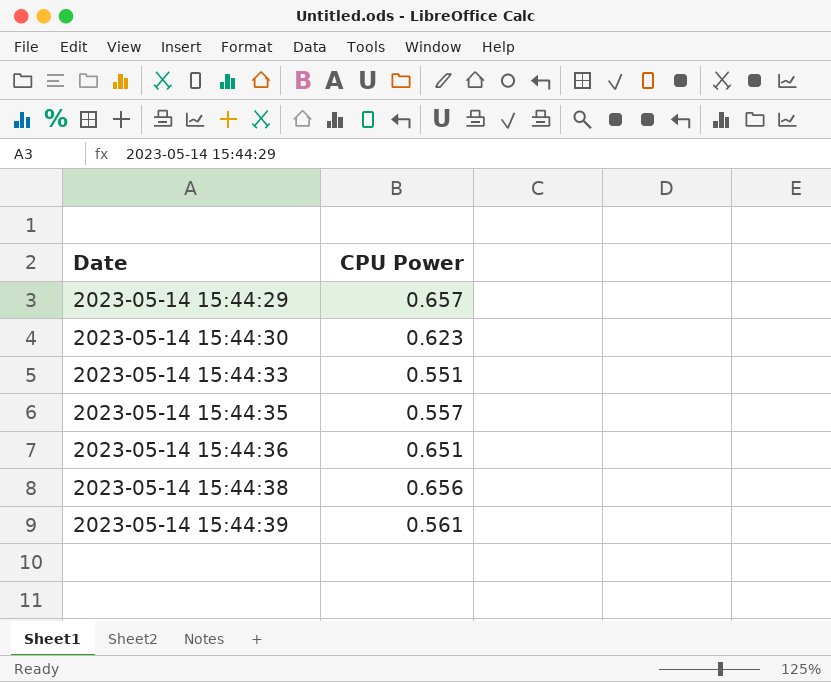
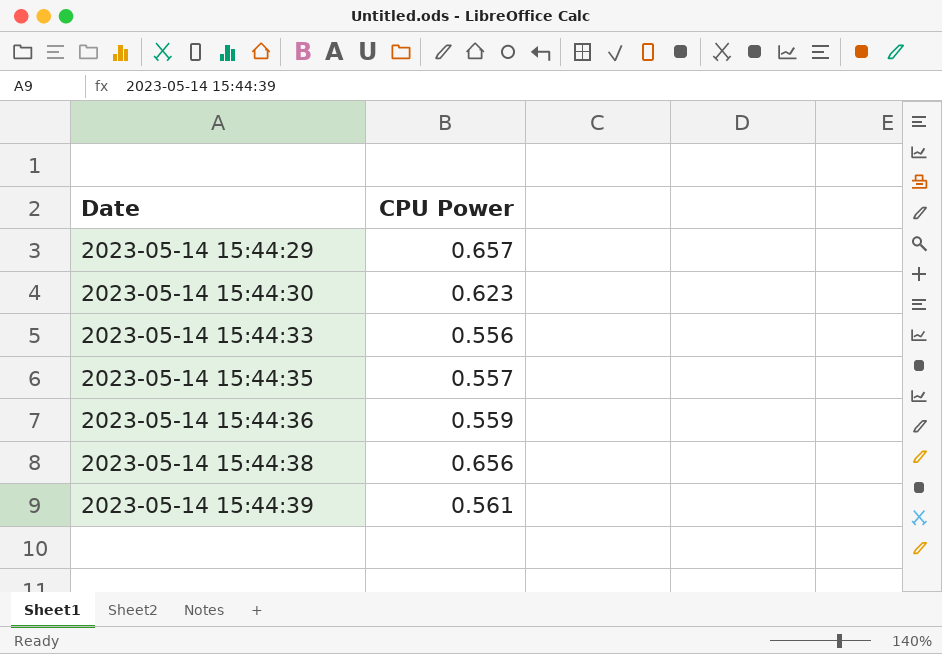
2023-05-14 15:44:33 | CPU Power: 0.551 -> 0.556
2023-05-14 15:44:36 | CPU Power: 0.651 -> 0.559

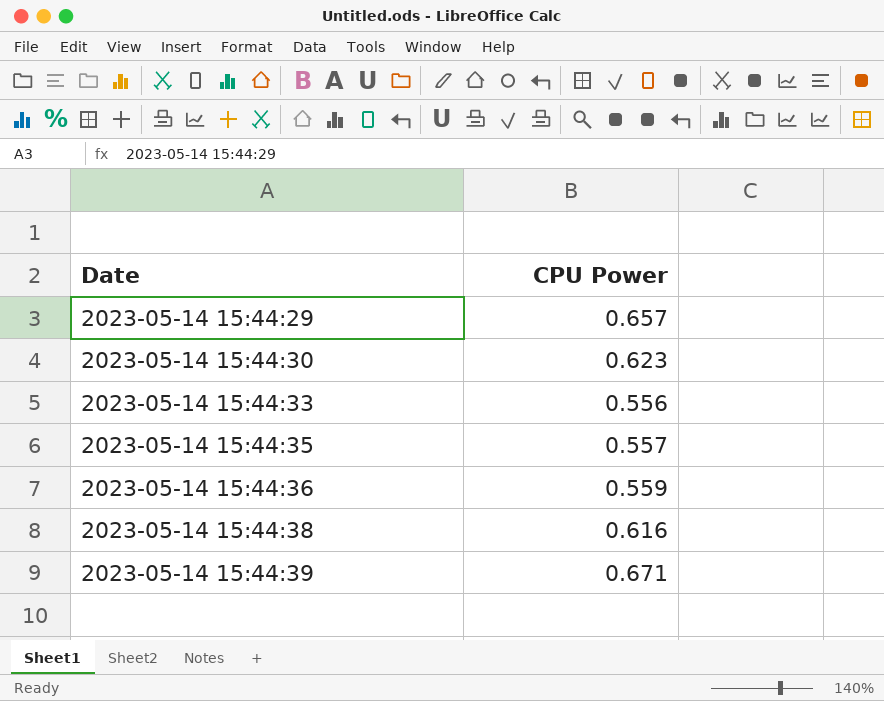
2023-05-14 15:44:38 | CPU Power: 0.656 -> 0.616
2023-05-14 15:44:39 | CPU Power: 0.561 -> 0.671

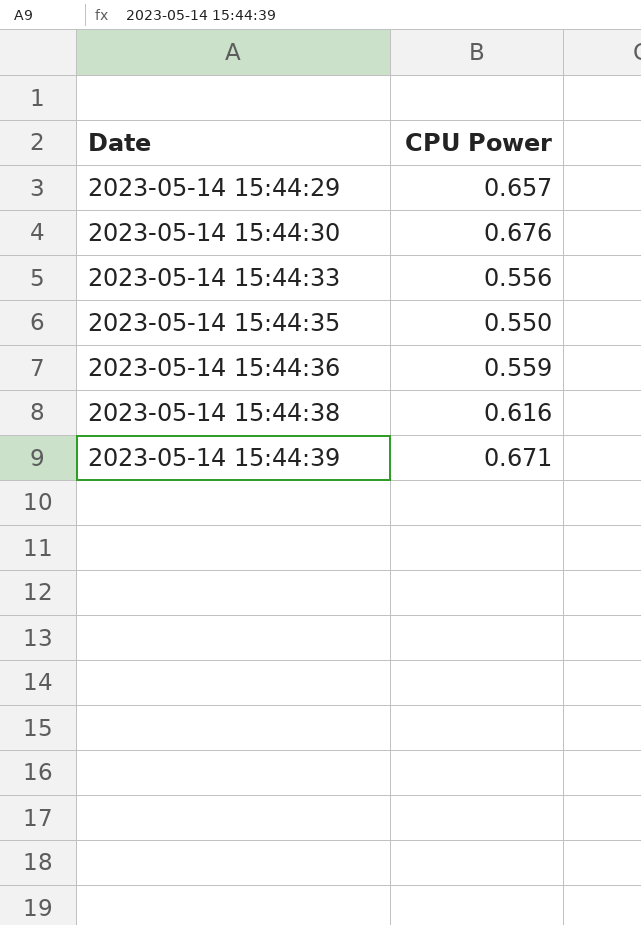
2023-05-14 15:44:30 | CPU Power: 0.623 -> 0.676
2023-05-14 15:44:35 | CPU Power: 0.557 -> 0.550

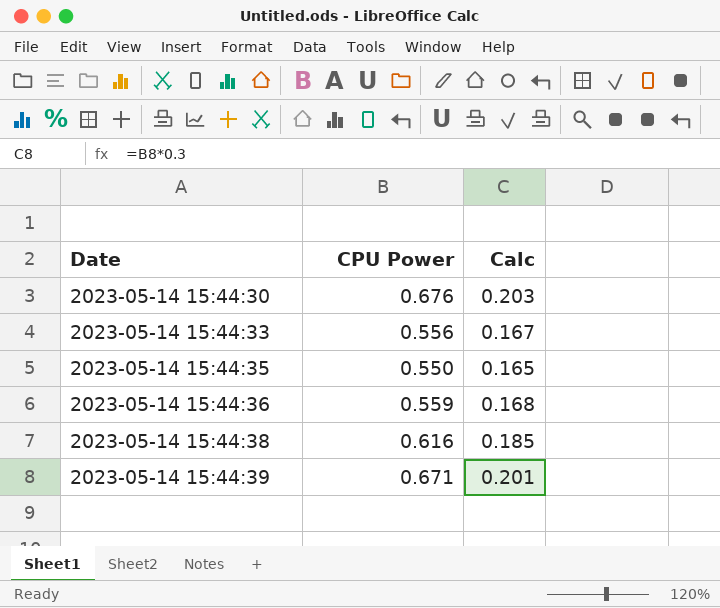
column Calc | formula: none -> [CPU Power] * 0.3
row 2023-05-14 15:44:29: 0.657 -> none

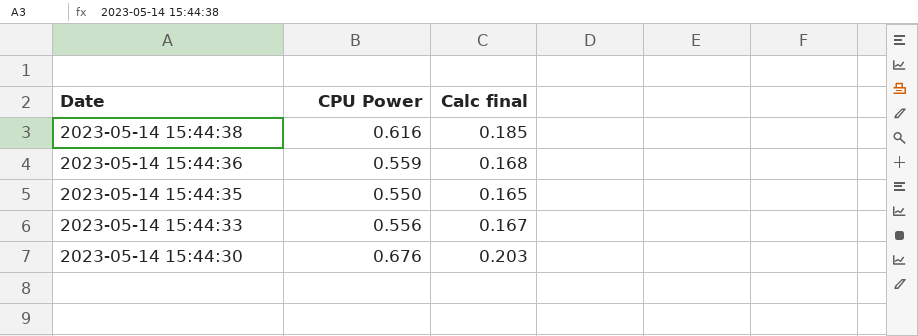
row order: Date ascending -> Date descending
column name: Calc -> Calc final
row 2023-05-14 15:44:39: 0.671 | 0.201 -> none

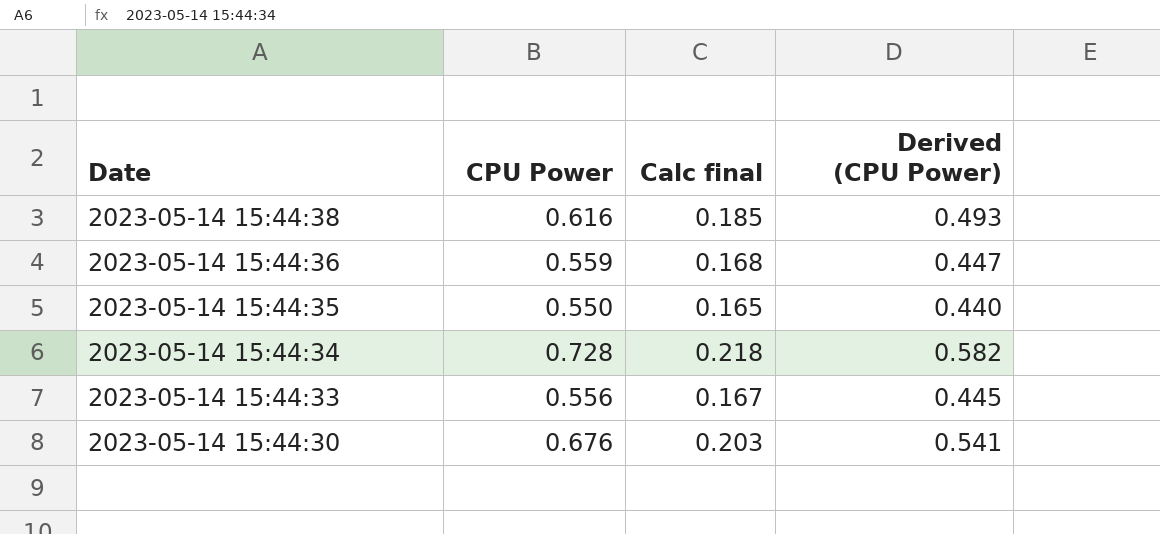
column Derived (CPU Power) | formula: none -> [CPU Power] * 0.8
row 2023-05-14 15:44:34: none -> 0.728 | 0.218 | 0.582

